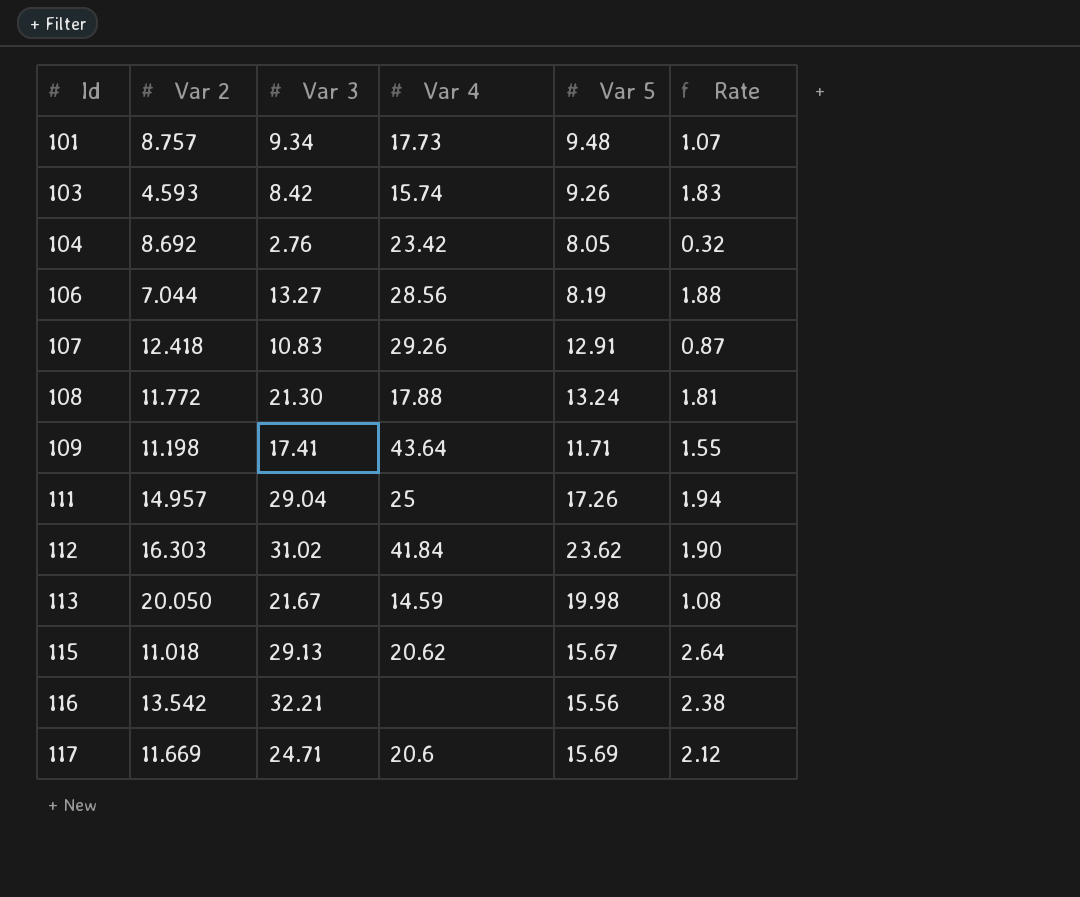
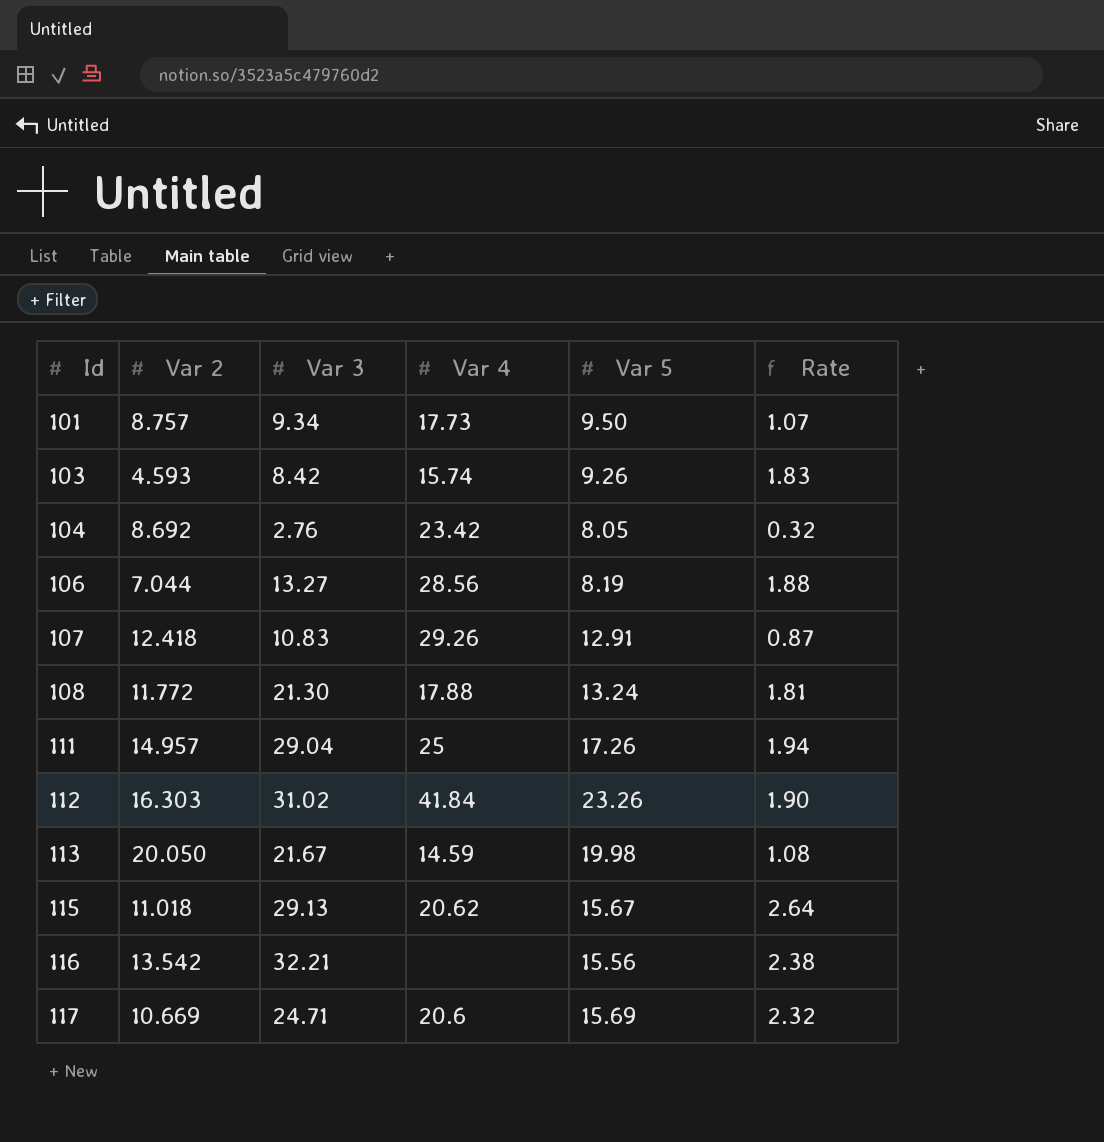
row 109: 11.198 | 17.41 | 43.64 | 11.71 | 1.55 -> none
101 | Var 5: 9.48 -> 9.50
112 | Var 5: 23.62 -> 23.26
117 | Var 2: 11.669 -> 10.669
117 | Rate: 2.12 -> 2.32

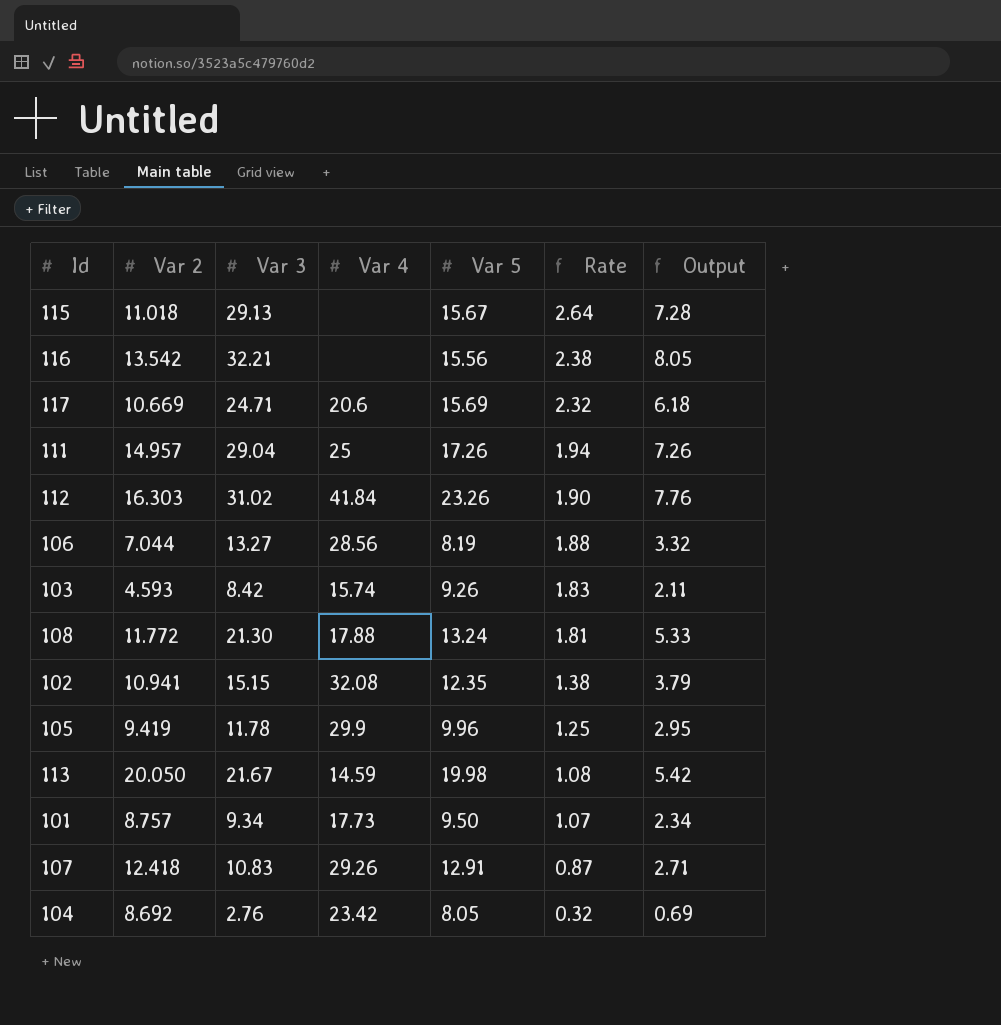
row order: Id ascending -> Rate descending
column Output | formula: none -> [Var 3] * 0.25
115 | Var 4: 20.62 -> none
row 102: none -> 10.941 | 15.15 | 32.08 | 12.35 | 1.38 | 3.79
row 105: none -> 9.419 | 11.78 | 29.9 | 9.96 | 1.25 | 2.95

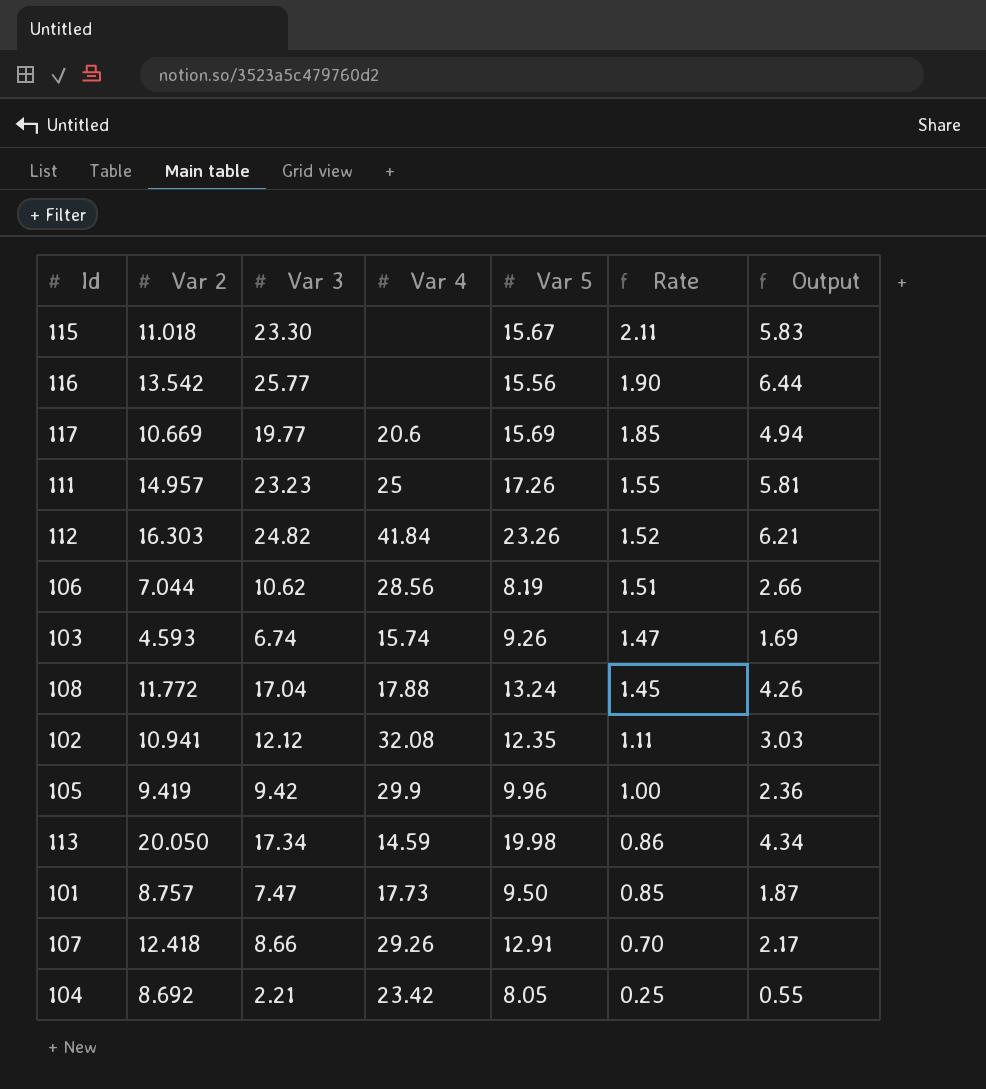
115 | Var 3: 29.13 -> 23.30
115 | Rate: 2.64 -> 2.11
115 | Output: 7.28 -> 5.83
116 | Var 3: 32.21 -> 25.77
116 | Rate: 2.38 -> 1.90
116 | Output: 8.05 -> 6.44
117 | Var 3: 24.71 -> 19.77
117 | Rate: 2.32 -> 1.85
117 | Output: 6.18 -> 4.94
111 | Var 3: 29.04 -> 23.23
111 | Rate: 1.94 -> 1.55
111 | Output: 7.26 -> 5.81
112 | Var 3: 31.02 -> 24.82
112 | Rate: 1.90 -> 1.52
112 | Output: 7.76 -> 6.21
106 | Var 3: 13.27 -> 10.62
106 | Rate: 1.88 -> 1.51
106 | Output: 3.32 -> 2.66
103 | Var 3: 8.42 -> 6.74
103 | Rate: 1.83 -> 1.47
103 | Output: 2.11 -> 1.69
108 | Var 3: 21.30 -> 17.04
108 | Rate: 1.81 -> 1.45
108 | Output: 5.33 -> 4.26
102 | Var 3: 15.15 -> 12.12
102 | Rate: 1.38 -> 1.11
102 | Output: 3.79 -> 3.03
105 | Var 3: 11.78 -> 9.42
105 | Rate: 1.25 -> 1.00
105 | Output: 2.95 -> 2.36
113 | Var 3: 21.67 -> 17.34
113 | Rate: 1.08 -> 0.86
113 | Output: 5.42 -> 4.34
101 | Var 3: 9.34 -> 7.47
101 | Rate: 1.07 -> 0.85
101 | Output: 2.34 -> 1.87
107 | Var 3: 10.83 -> 8.66
107 | Rate: 0.87 -> 0.70
107 | Output: 2.71 -> 2.17
104 | Var 3: 2.76 -> 2.21
104 | Rate: 0.32 -> 0.25
104 | Output: 0.69 -> 0.55

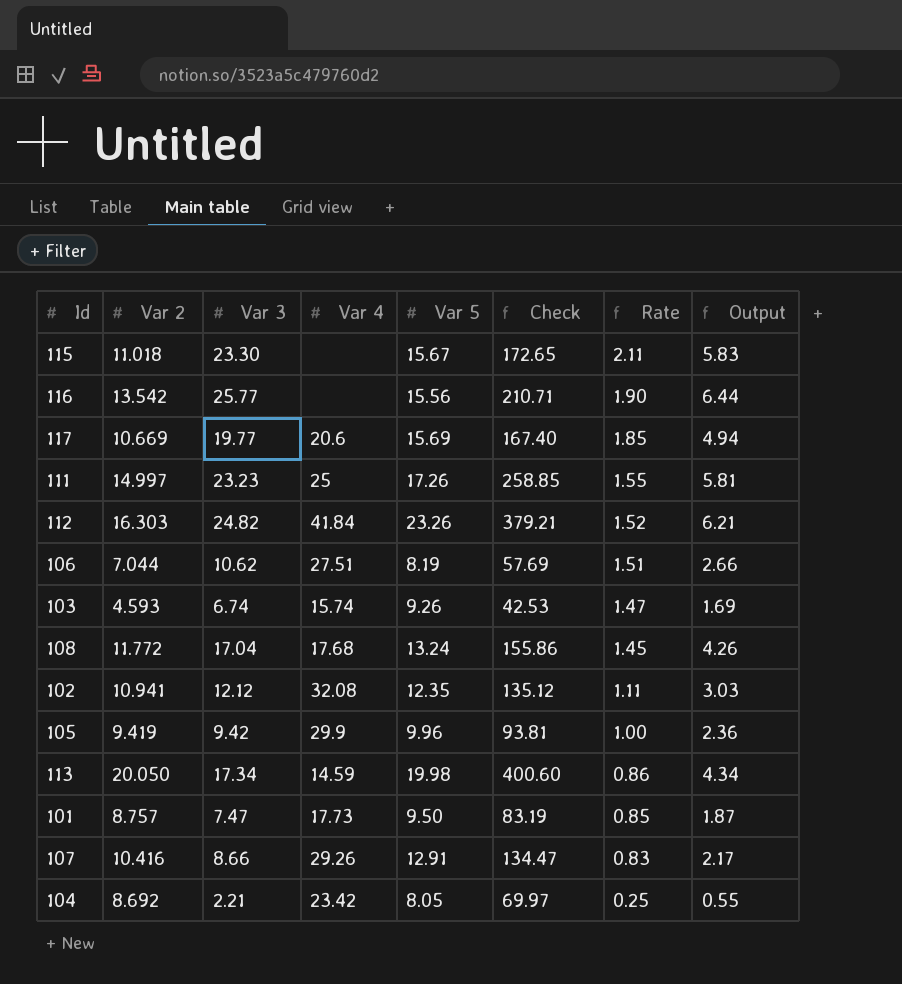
column Check | formula: none -> [Var 2] * [Var 5]
111 | Var 2: 14.957 -> 14.997
106 | Var 4: 28.56 -> 27.51
108 | Var 4: 17.88 -> 17.68
107 | Var 2: 12.418 -> 10.416
107 | Rate: 0.70 -> 0.83

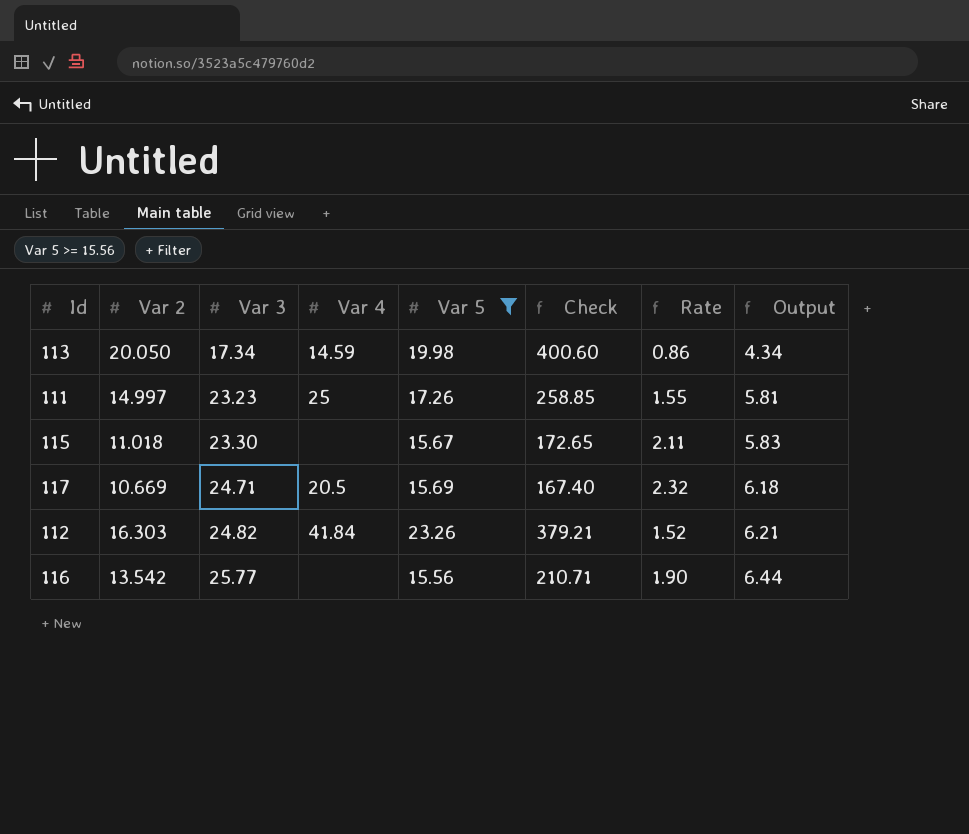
filter: none -> Var 5 >= 15.56
row order: Rate descending -> Var 3 ascending
117 | Var 3: 19.77 -> 24.71
117 | Var 4: 20.6 -> 20.5
117 | Rate: 1.85 -> 2.32
117 | Output: 4.94 -> 6.18

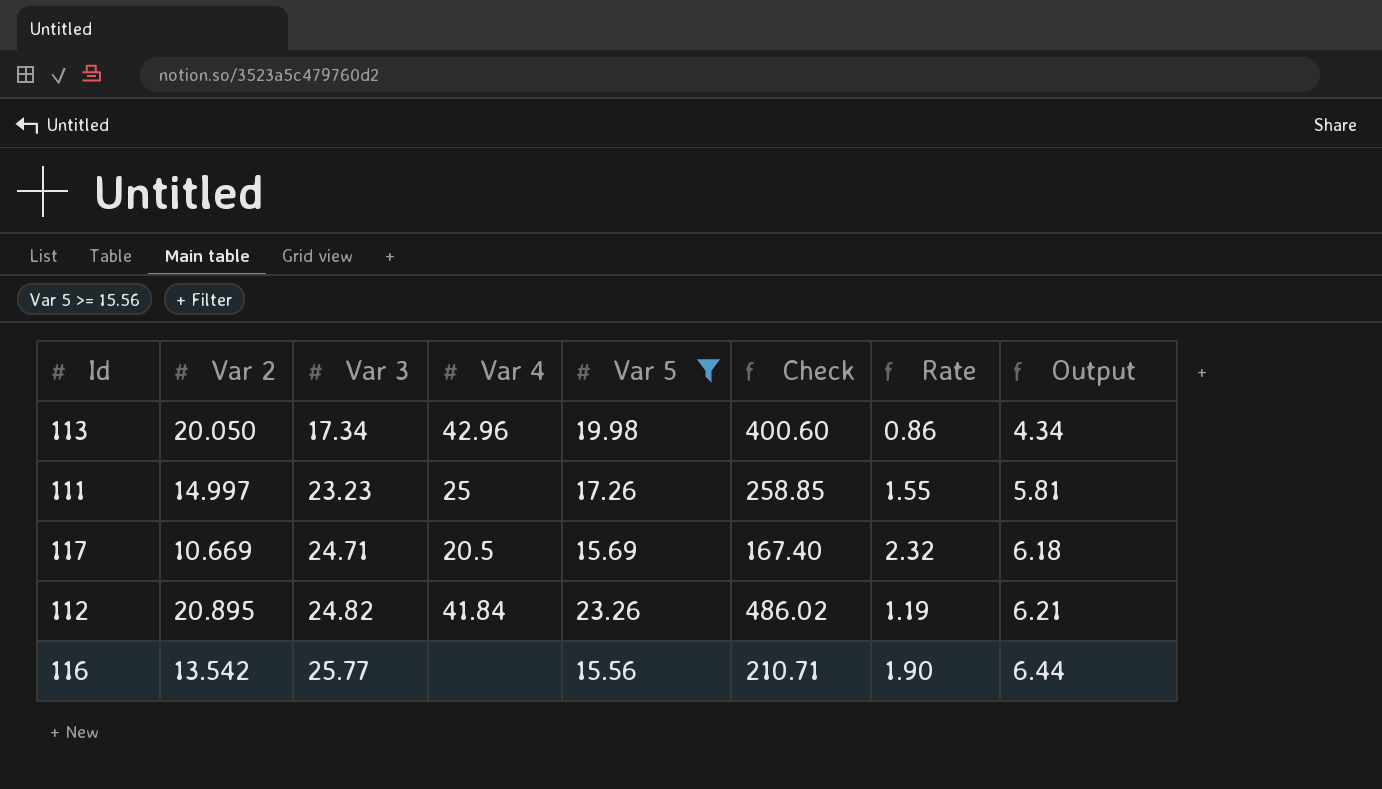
row 115: 11.018 | 23.30 | none | 15.67 | 172.65 | 2.11 | 5.83 -> none
113 | Var 4: 14.59 -> 42.96
112 | Var 2: 16.303 -> 20.895
112 | Check: 379.21 -> 486.02
112 | Rate: 1.52 -> 1.19

